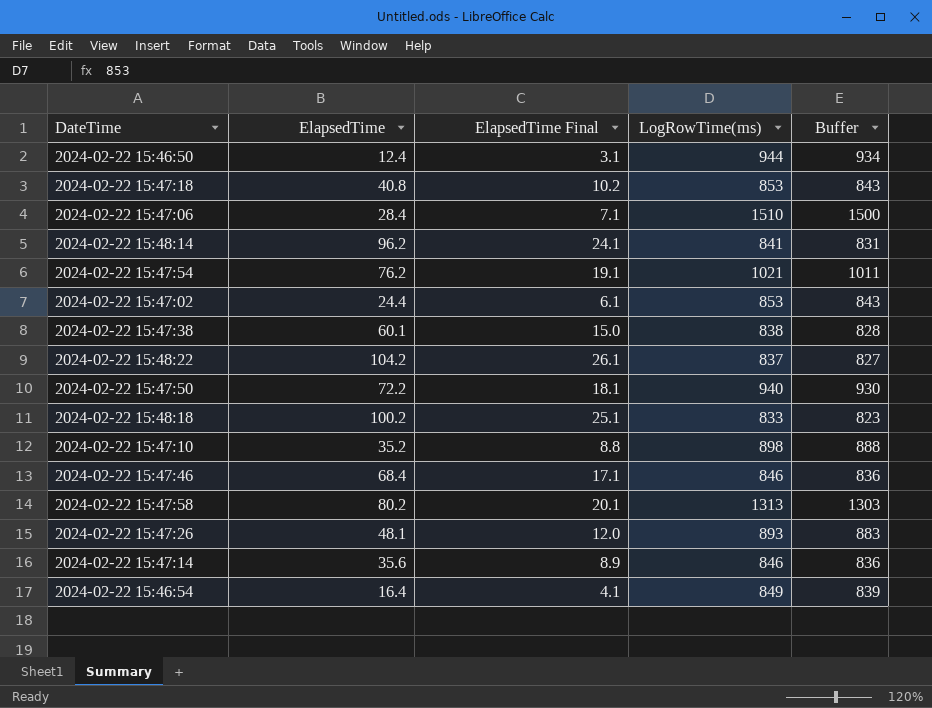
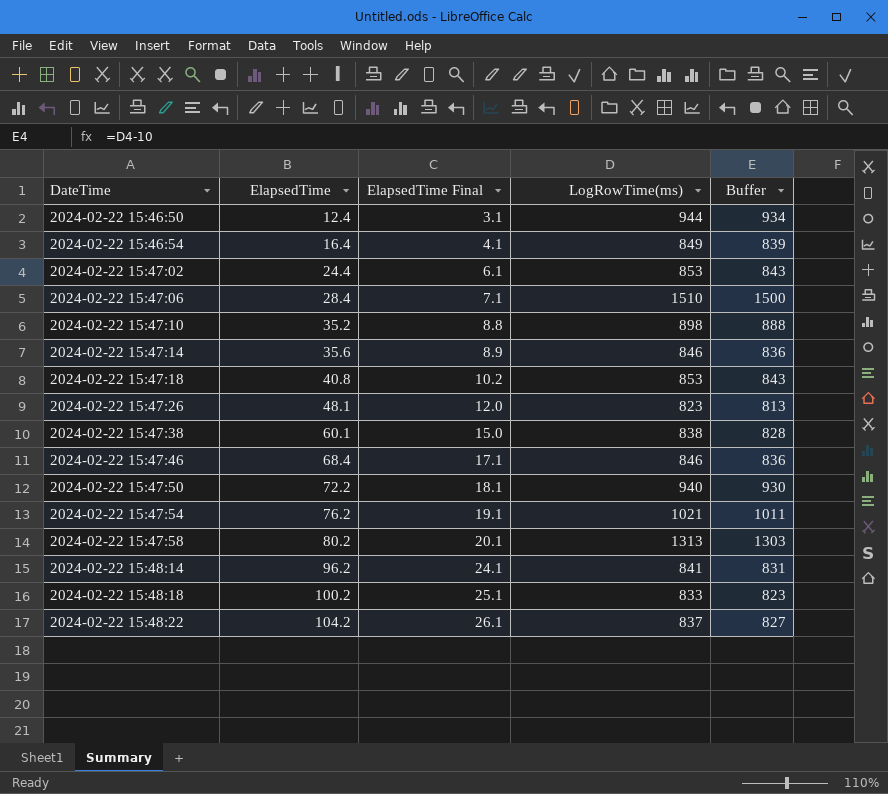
row order: none -> DateTime ascending
2024-02-22 15:47:26 | LogRowTime(ms): 893 -> 823
2024-02-22 15:47:26 | Buffer: 883 -> 813

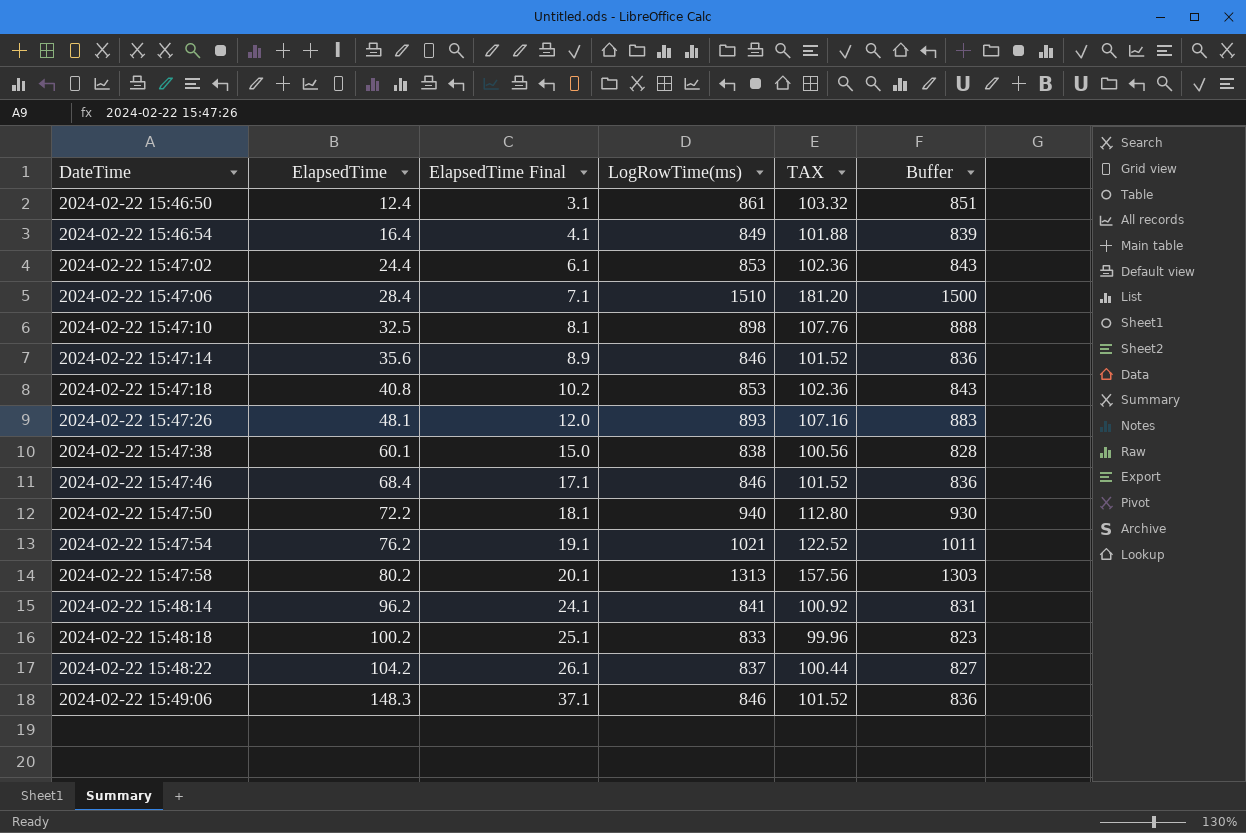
column TAX | formula: none -> [LogRowTime(ms)] * 0.12
2024-02-22 15:46:50 | LogRowTime(ms): 944 -> 861
2024-02-22 15:46:50 | Buffer: 934 -> 851
2024-02-22 15:47:10 | ElapsedTime: 35.2 -> 32.5
2024-02-22 15:47:10 | ElapsedTime Final: 8.8 -> 8.1
2024-02-22 15:47:26 | LogRowTime(ms): 823 -> 893
2024-02-22 15:47:26 | Buffer: 813 -> 883
row 2024-02-22 15:49:06: none -> 148.3 | 37.1 | 846 | 101.52 | 836

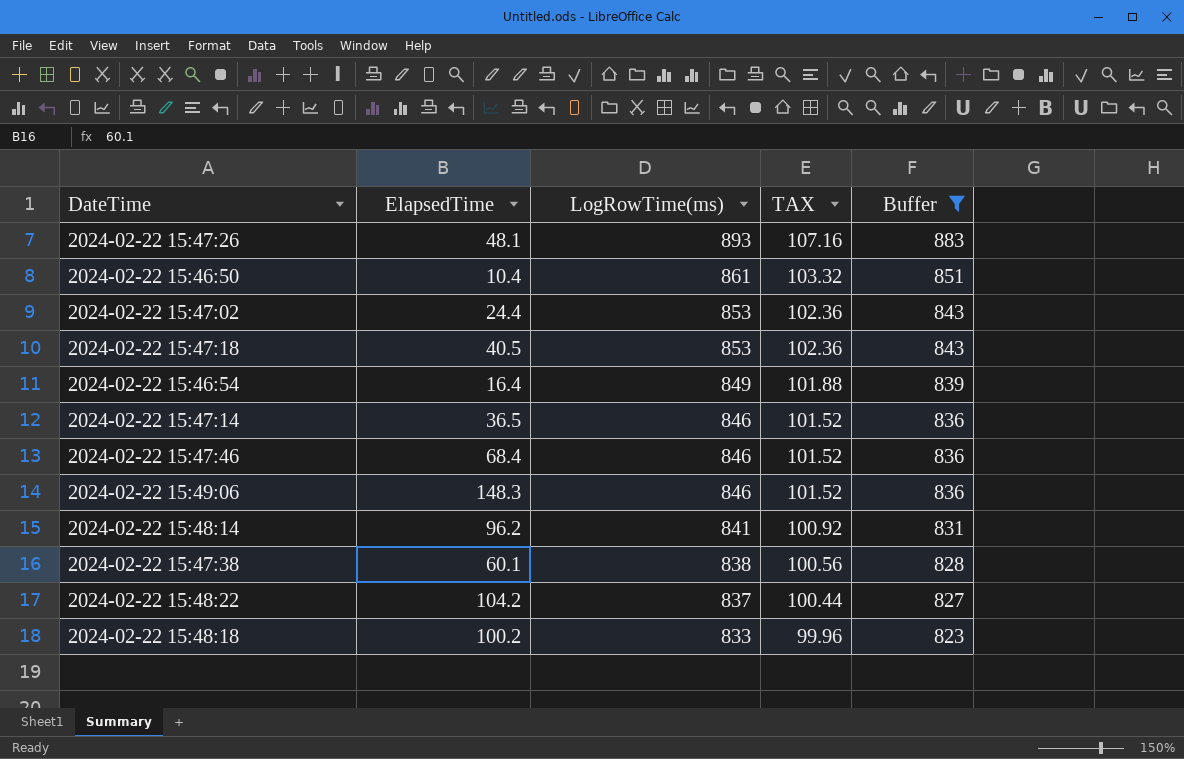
filter: none -> Buffer <= 883
row order: DateTime ascending -> LogRowTime(ms) descending
column ElapsedTime Final | formula: [ElapsedTime] * 0.25 -> none
2024-02-22 15:46:50 | ElapsedTime: 12.4 -> 10.4
2024-02-22 15:47:18 | ElapsedTime: 40.8 -> 40.5
2024-02-22 15:47:14 | ElapsedTime: 35.6 -> 36.5

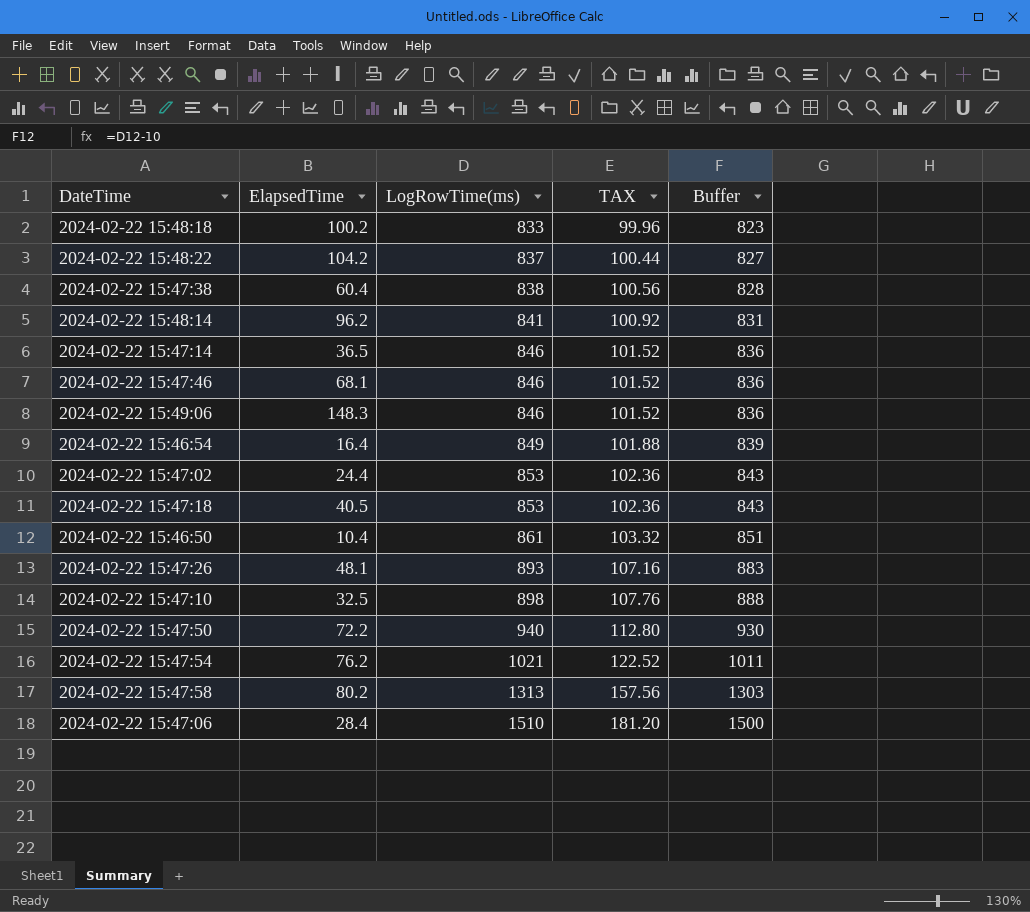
filter: Buffer <= 883 -> none
row order: LogRowTime(ms) descending -> LogRowTime(ms) ascending
2024-02-22 15:47:38 | ElapsedTime: 60.1 -> 60.4
2024-02-22 15:47:46 | ElapsedTime: 68.4 -> 68.1

